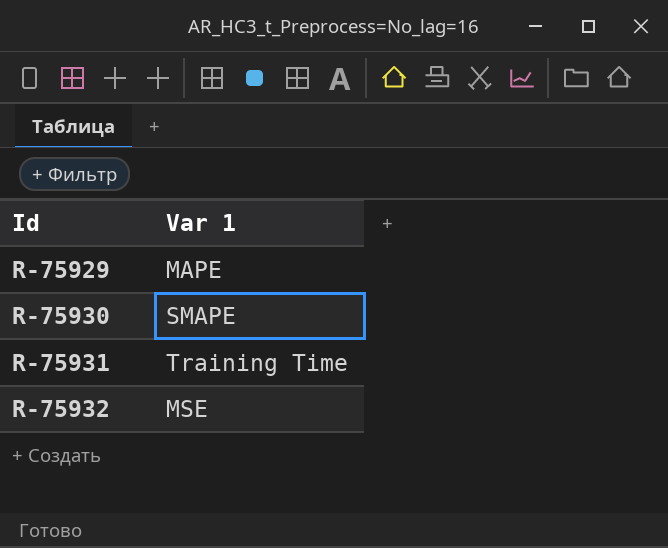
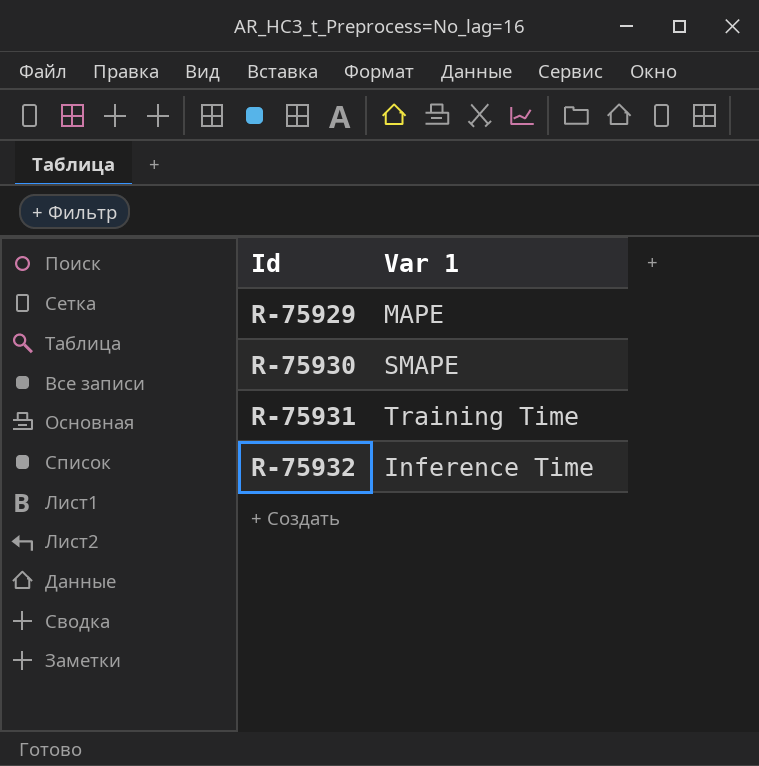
R-75932 | Var 1: MSE -> Inference Time

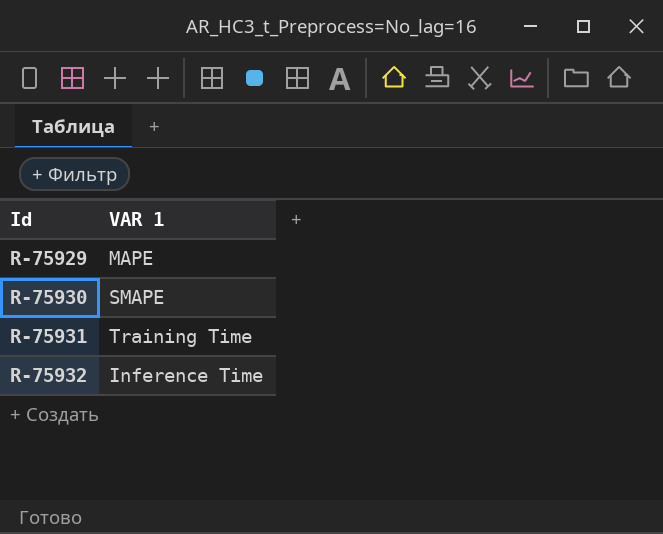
column name: Var 1 -> VAR 1

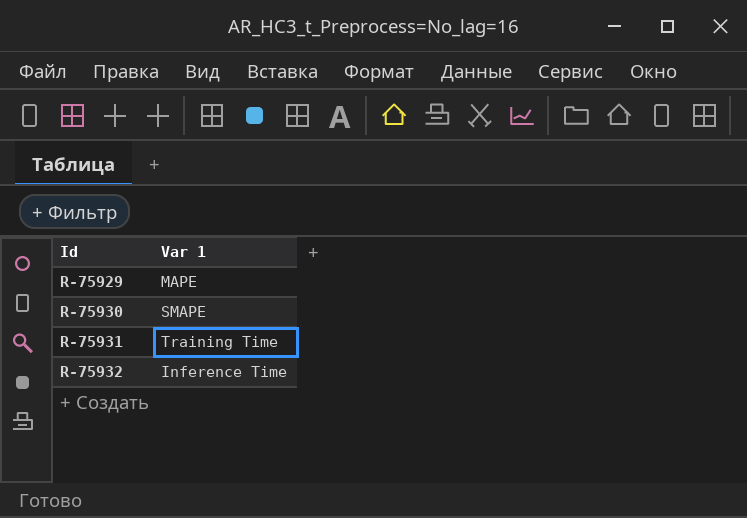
column name: VAR 1 -> Var 1

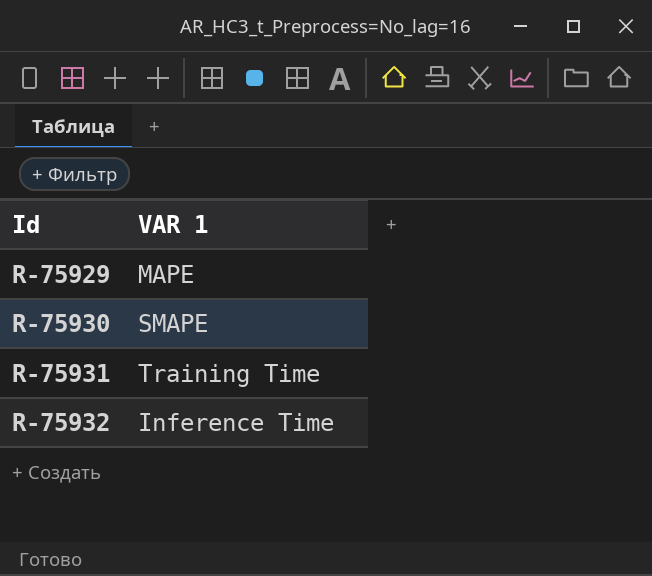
column name: Var 1 -> VAR 1

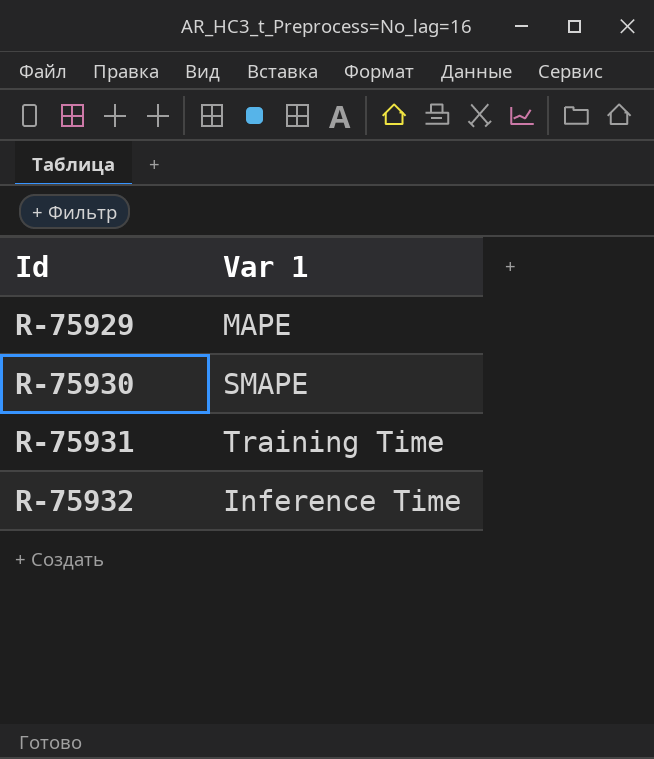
column name: VAR 1 -> Var 1

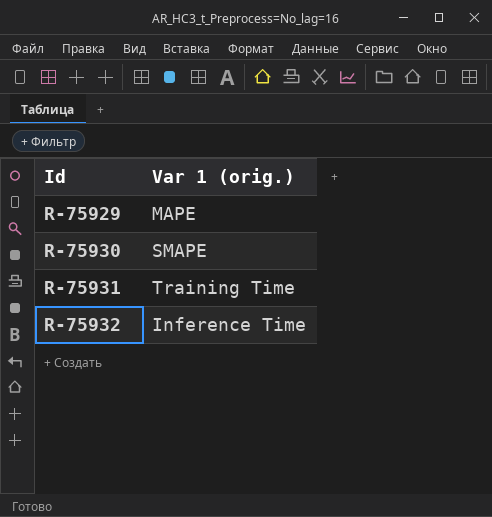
column name: Var 1 -> Var 1 (orig.)

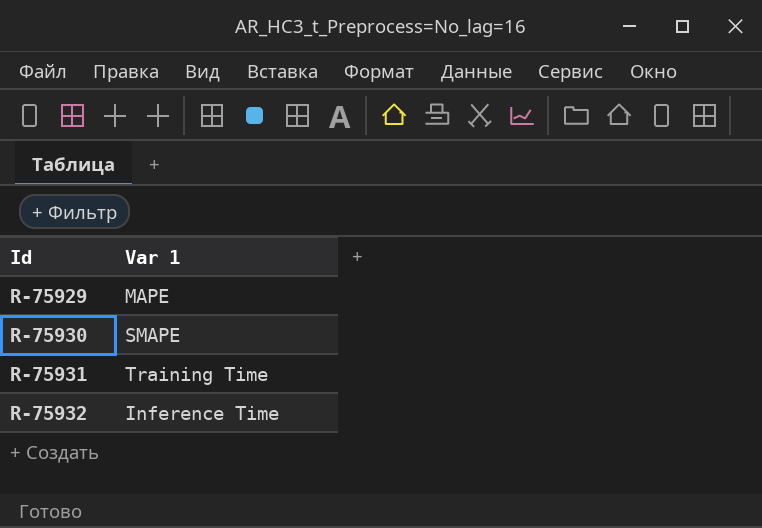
column name: Var 1 (orig.) -> Var 1

